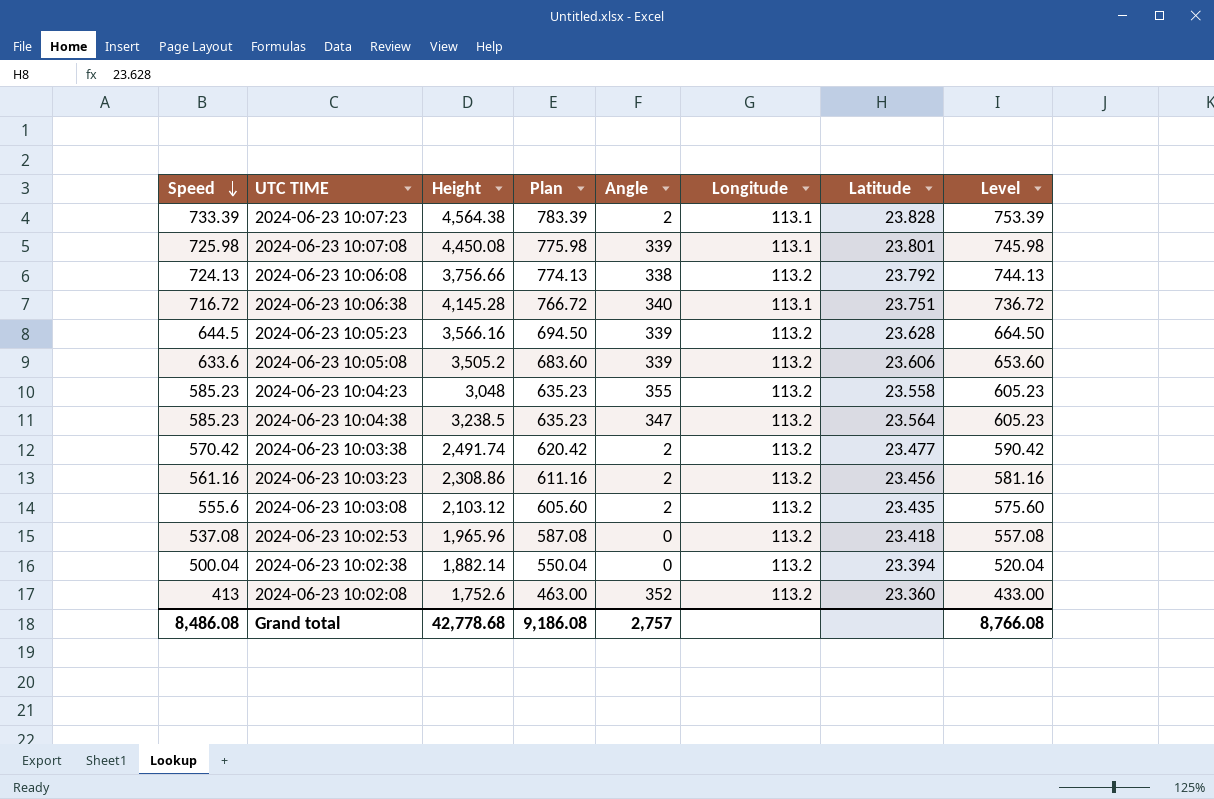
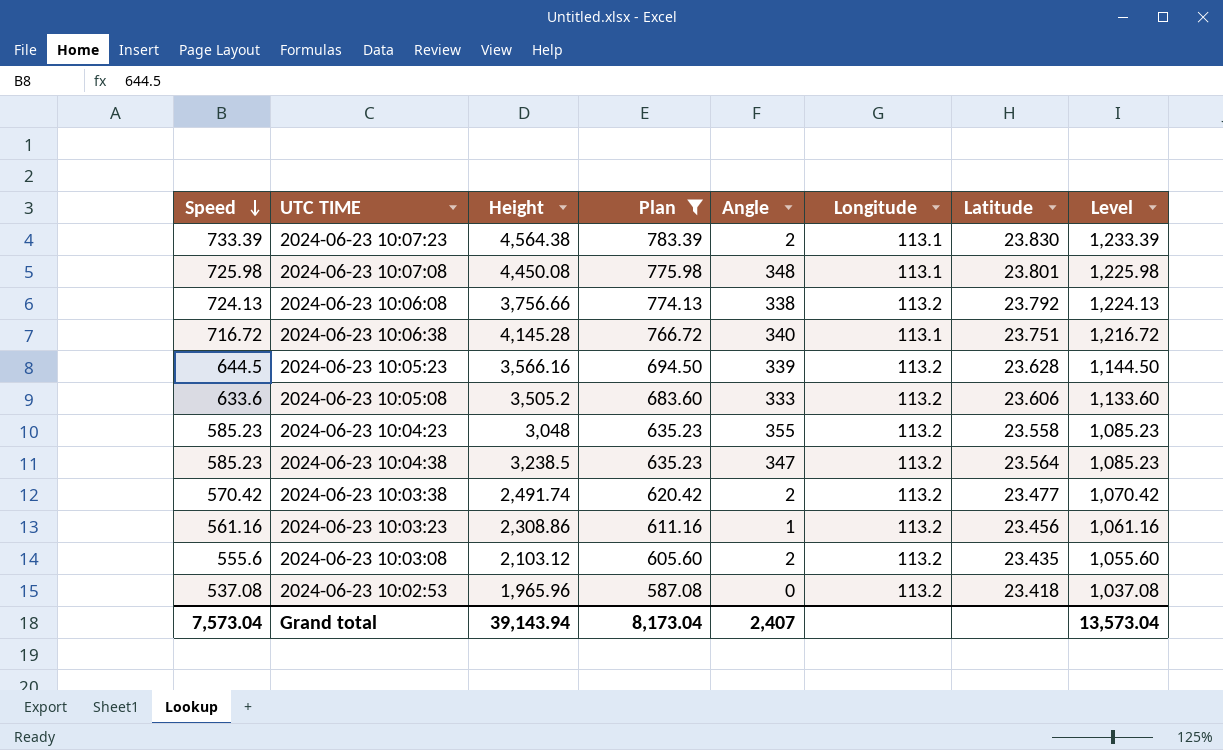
filter: none -> Plan >= 587.08
column Level | formula: [Speed] + 20 -> [Speed] + 500
2024-06-23 10:07:23 | Latitude: 23.828 -> 23.830
2024-06-23 10:07:08 | Angle: 339 -> 348
2024-06-23 10:05:08 | Angle: 339 -> 333
2024-06-23 10:03:23 | Angle: 2 -> 1
Grand total | Speed: 8,486.08 -> 7,573.04
Grand total | Height: 42,778.68 -> 39,143.94
Grand total | Plan: 9,186.08 -> 8,173.04
Grand total | Angle: 2,757 -> 2,407
Grand total | Level: 8,766.08 -> 13,573.04

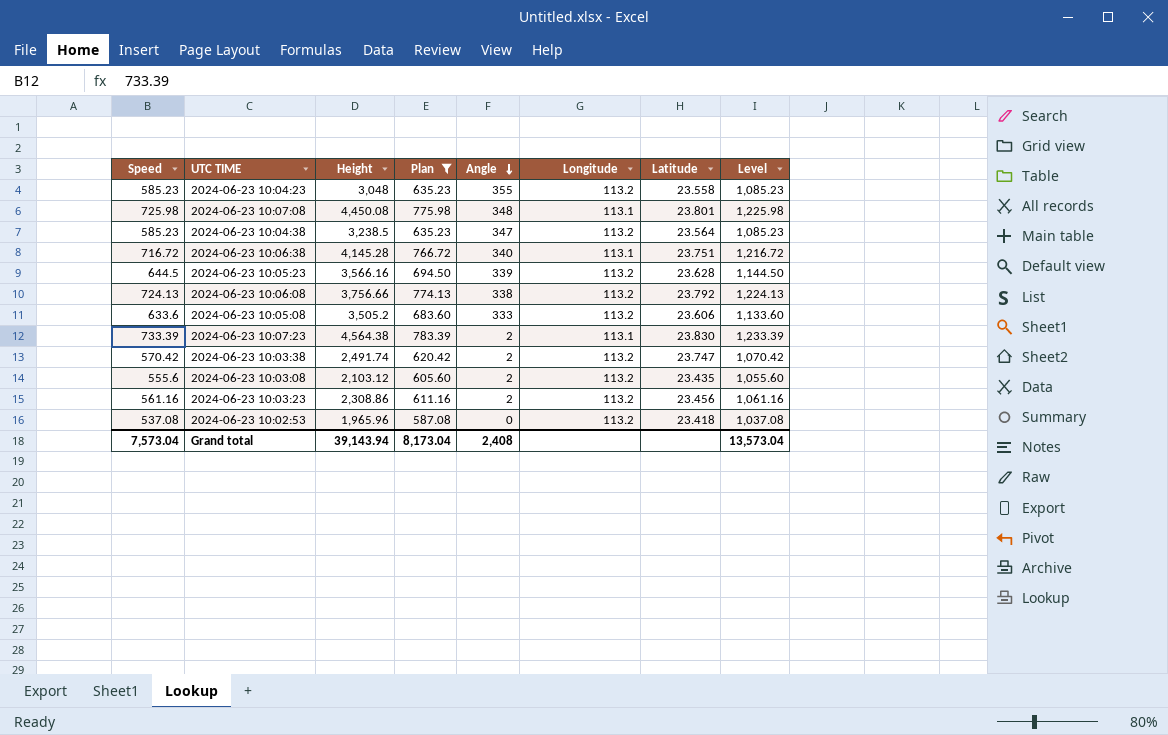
row order: Speed descending -> Angle descending
2024-06-23 10:03:38 | Latitude: 23.477 -> 23.747
2024-06-23 10:03:23 | Angle: 1 -> 2
Grand total | Angle: 2,407 -> 2,408

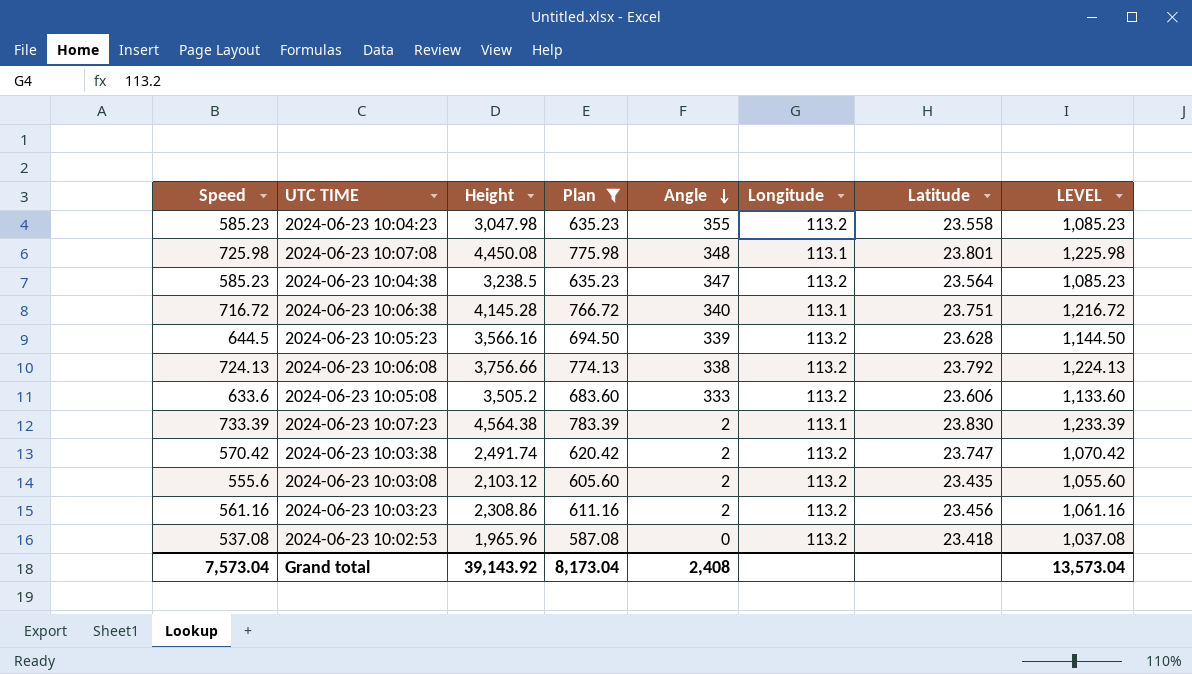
column name: Level -> LEVEL
2024-06-23 10:04:23 | Height: 3,048 -> 3,047.98
Grand total | Height: 39,143.94 -> 39,143.92

